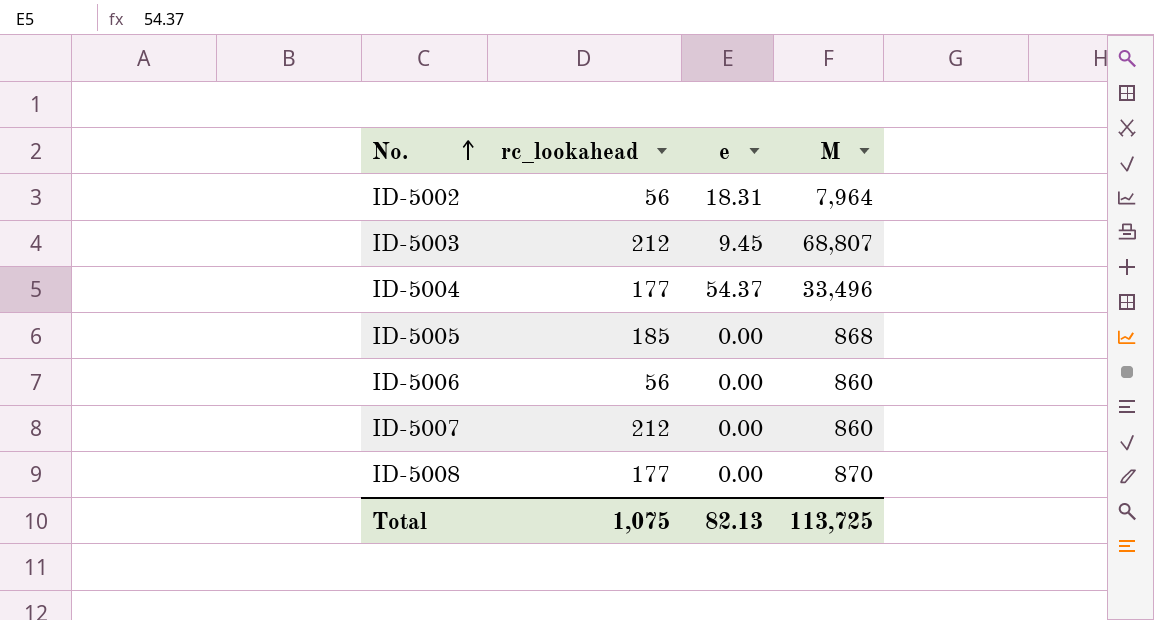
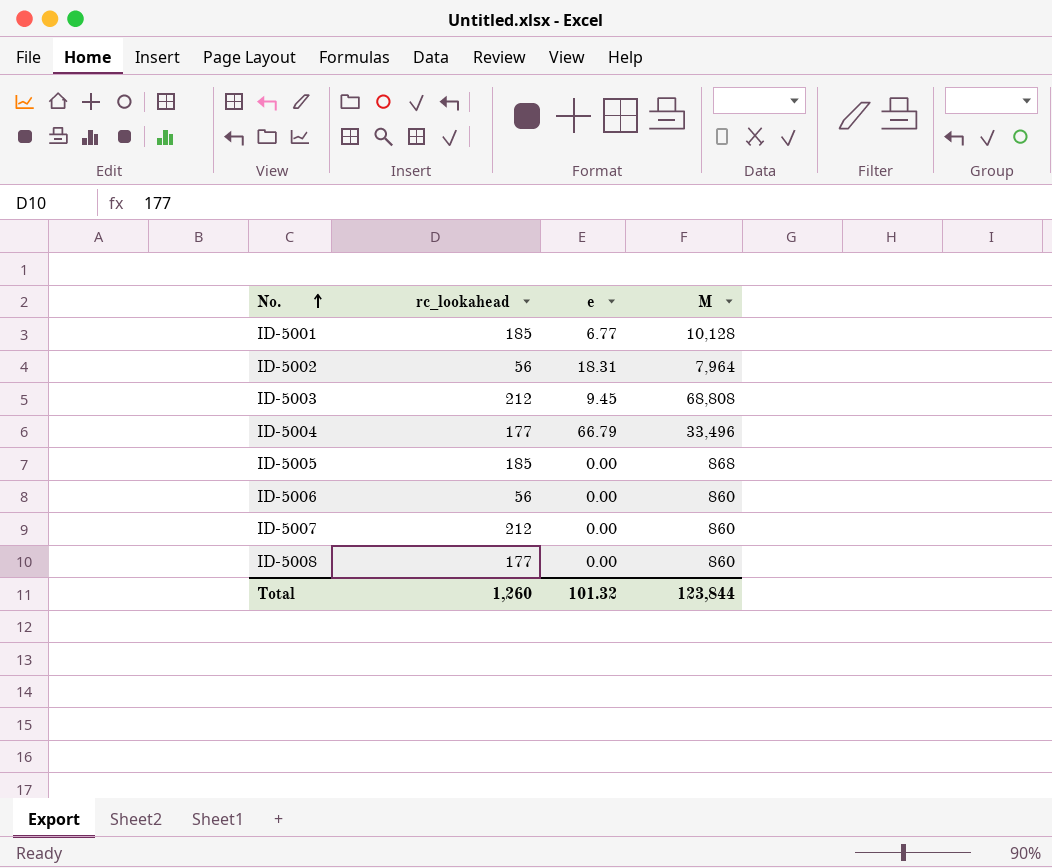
row ID-5001: none -> 185 | 6.77 | 10,128
ID-5003 | M: 68,807 -> 68,808
ID-5004 | e: 54.37 -> 66.79
ID-5008 | M: 870 -> 860
Total | rc_lookahead: 1,075 -> 1,260
Total | e: 82.13 -> 101.32
Total | M: 113,725 -> 123,844

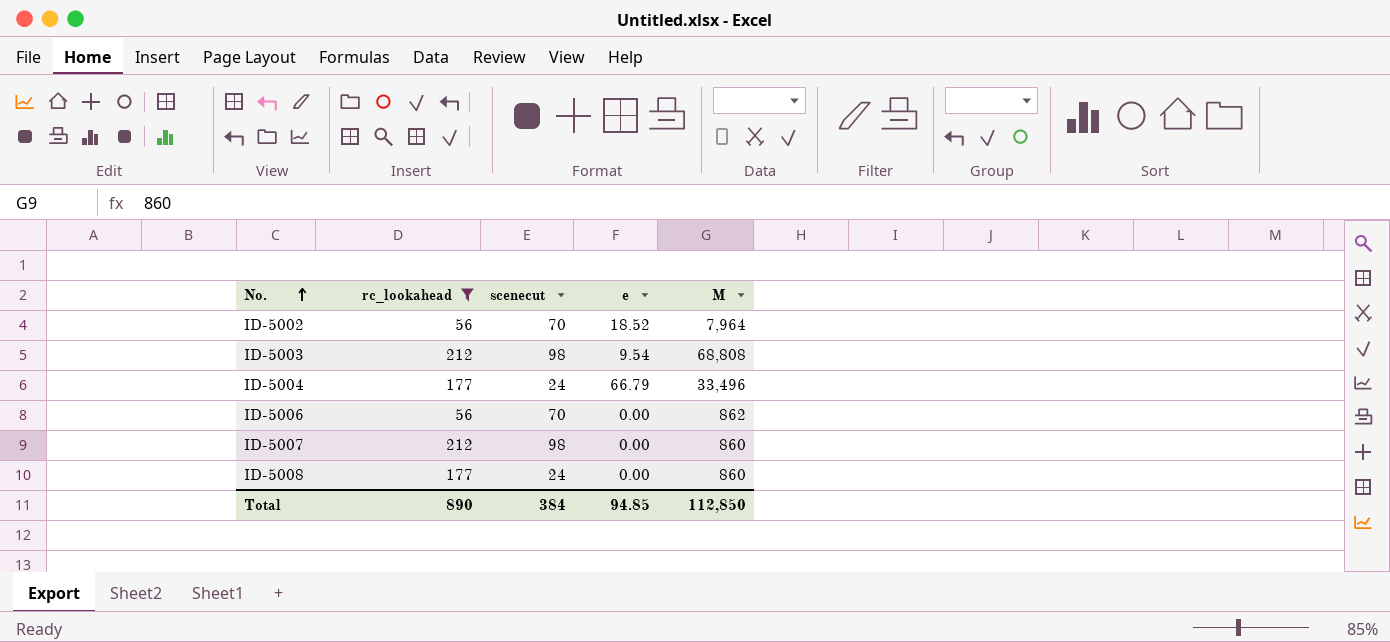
filter: none -> rc_lookahead != 185
column scenecut | position: none -> 3
ID-5002 | e: 18.31 -> 18.52
ID-5003 | e: 9.45 -> 9.54
ID-5006 | M: 860 -> 862
Total | rc_lookahead: 1,260 -> 890
Total | e: 101.32 -> 94.85
Total | M: 123,844 -> 112,850

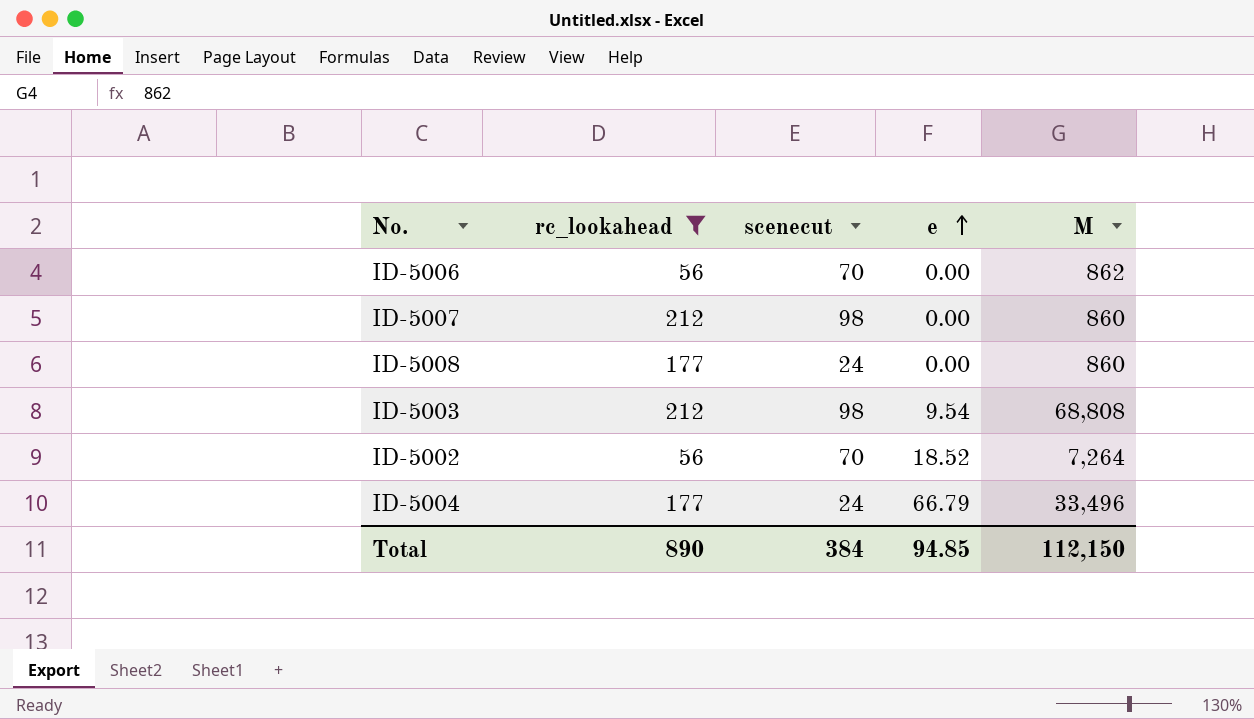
row order: No. ascending -> e ascending
ID-5002 | M: 7,964 -> 7,264
Total | M: 112,850 -> 112,150

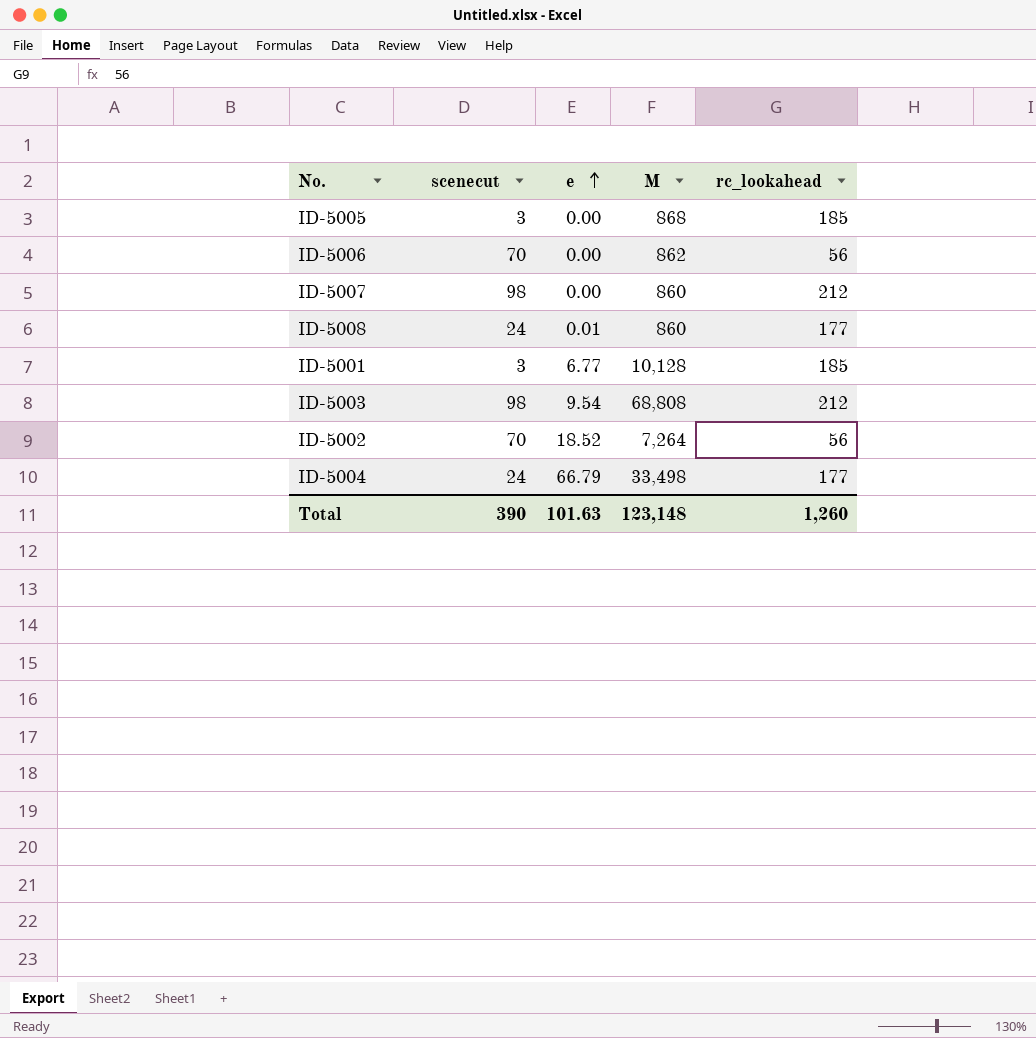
filter: rc_lookahead != 185 -> none
column rc_lookahead | position: 2 -> 5
ID-5008 | e: 0.00 -> 0.01
ID-5004 | M: 33,496 -> 33,498
Total | scenecut: 384 -> 390
Total | e: 94.85 -> 101.63
Total | M: 112,150 -> 123,148
Total | rc_lookahead: 890 -> 1,260

